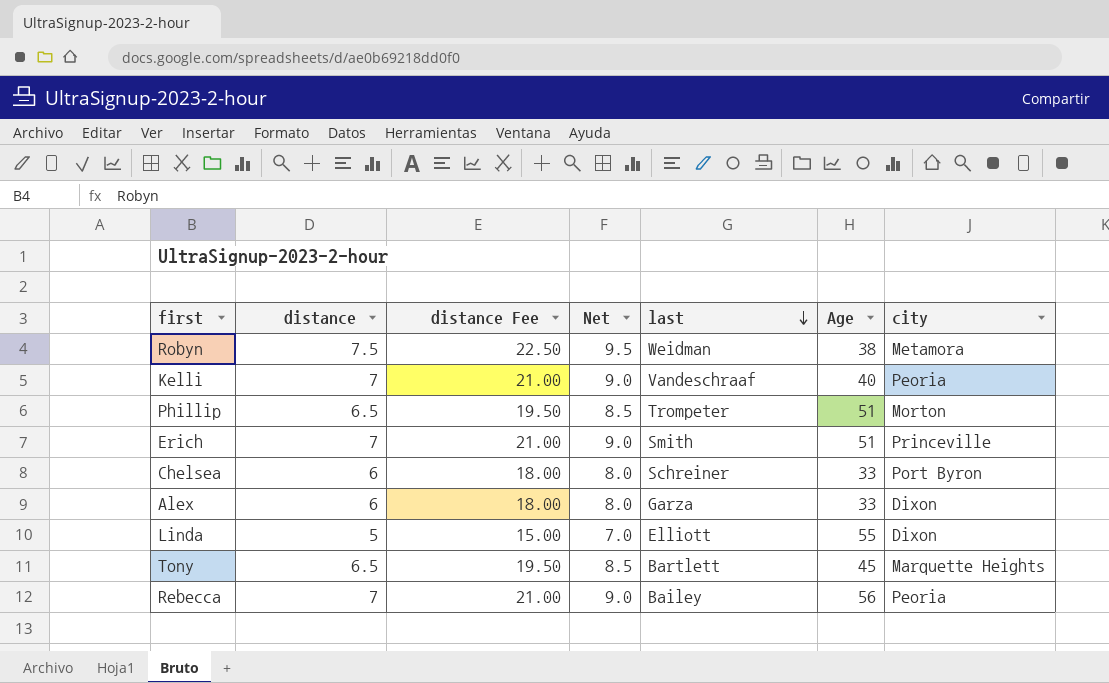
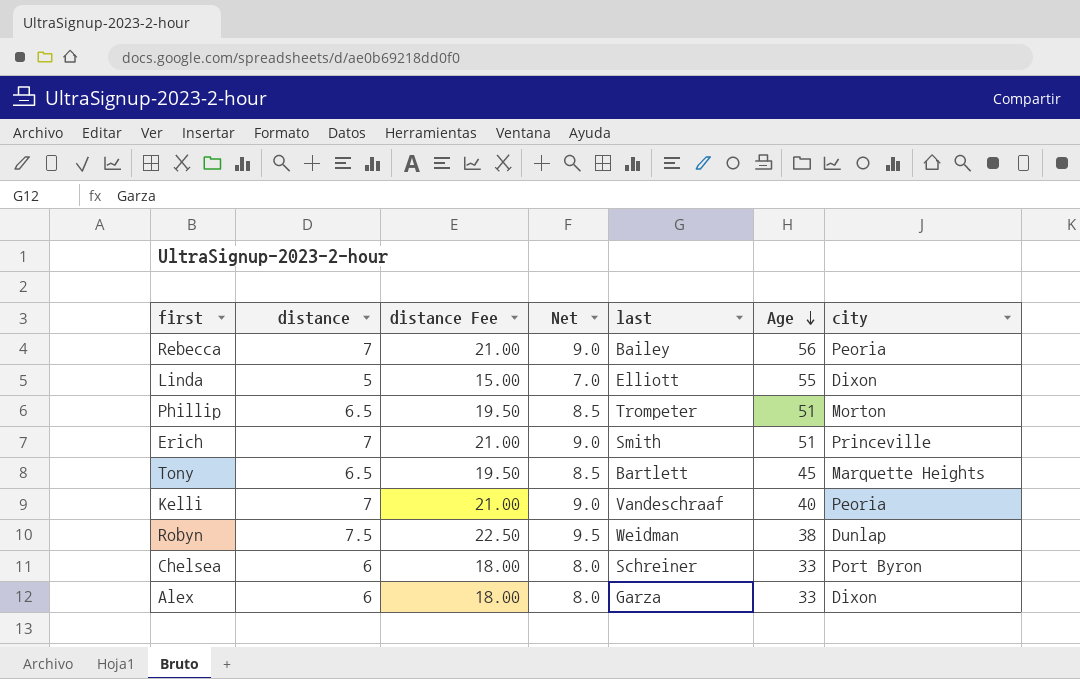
row order: last descending -> Age descending
Robyn | city: Metamora -> Dunlap

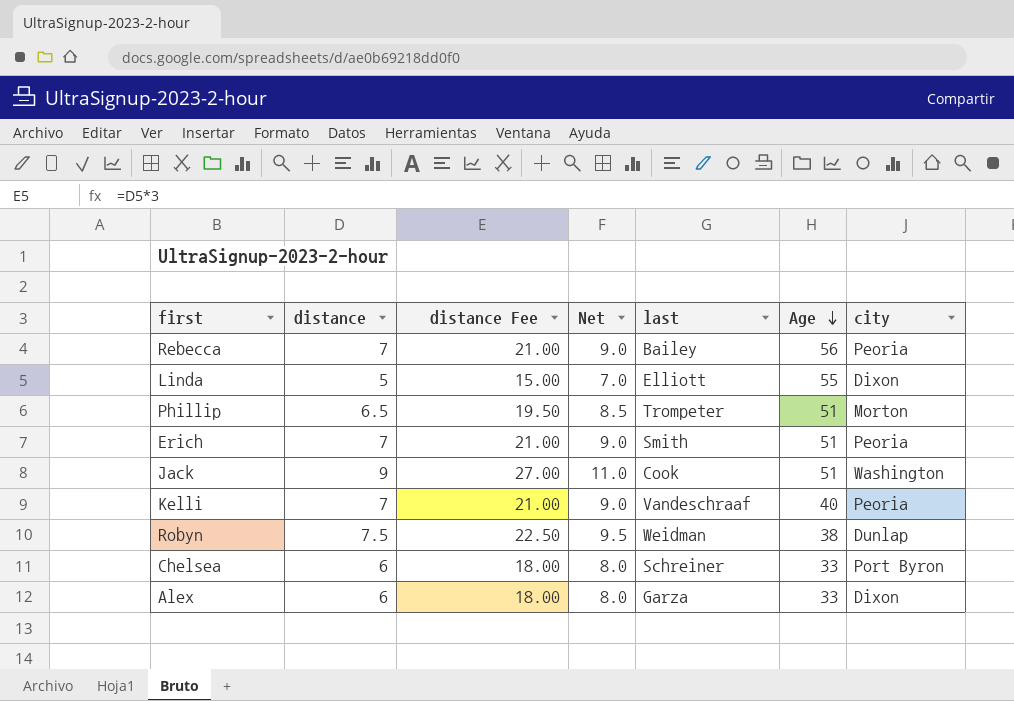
row Tony: 6.5 | 19.50 | 8.5 | Bartlett | 45 | Marquette Heights -> none
Erich | city: Princeville -> Peoria
row Jack: none -> 9 | 27.00 | 11.0 | Cook | 51 | Washington

